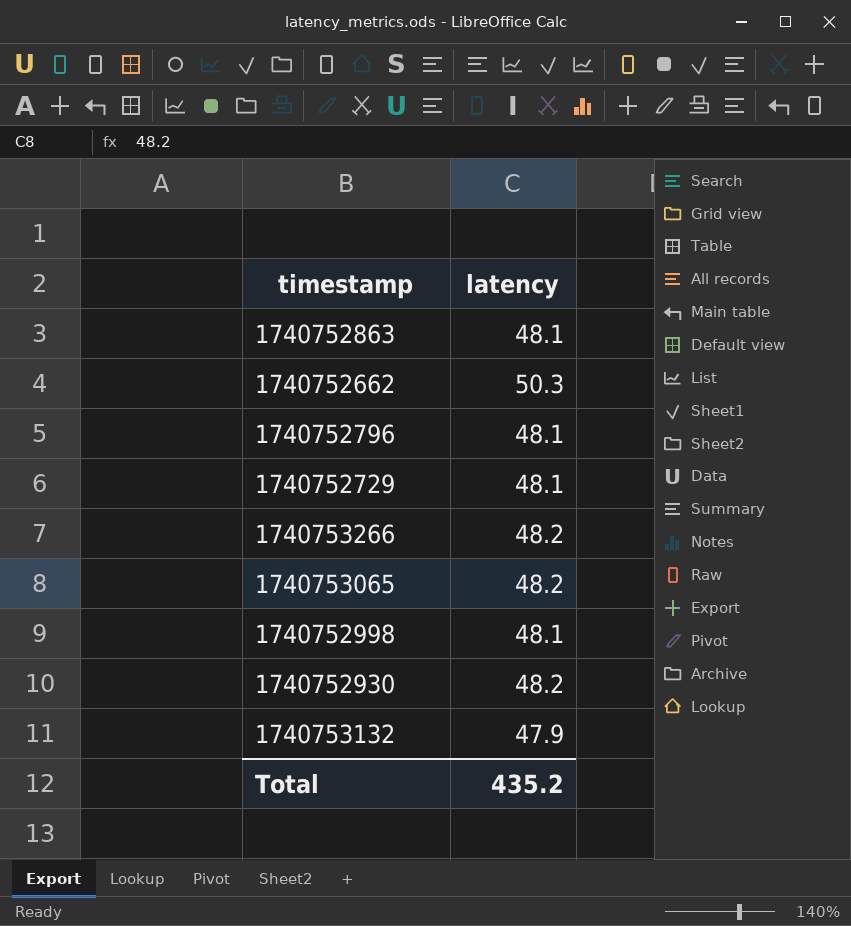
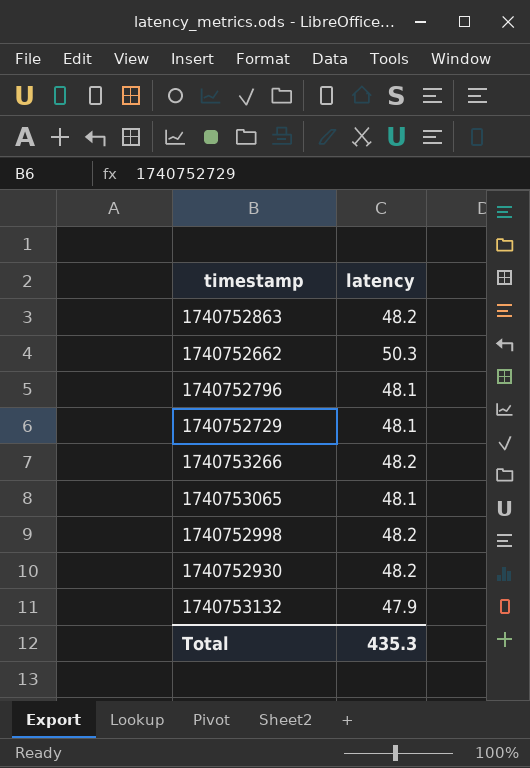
1740752863 | latency: 48.1 -> 48.2
1740753065 | latency: 48.2 -> 48.1
1740752998 | latency: 48.1 -> 48.2
Total | latency: 435.2 -> 435.3

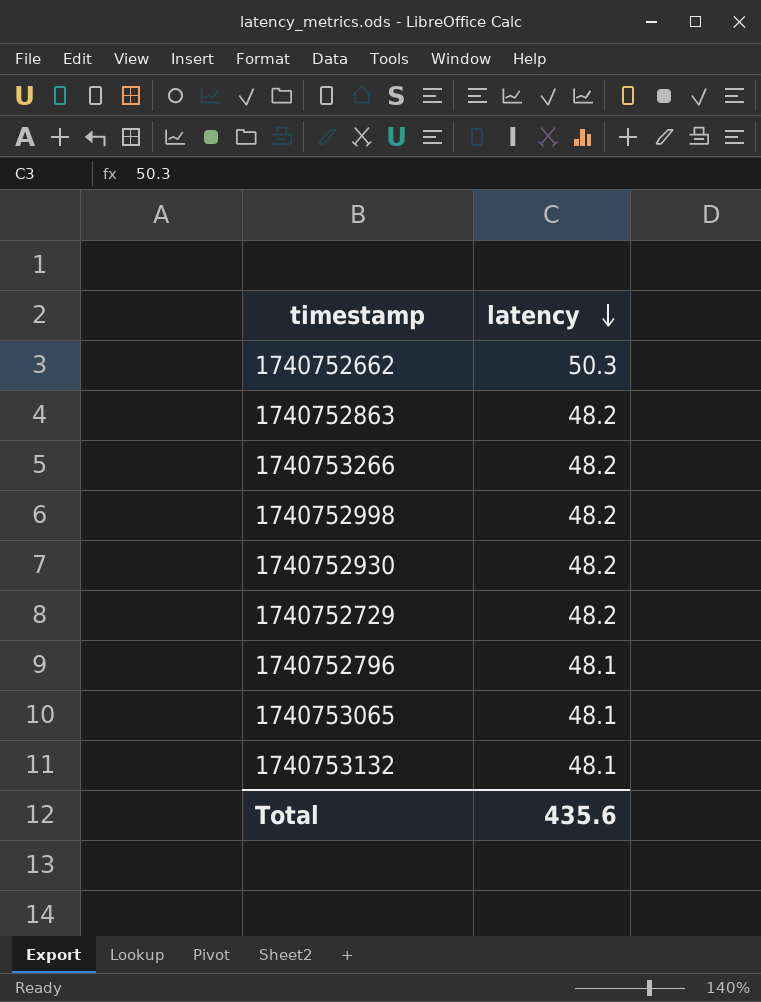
row order: none -> latency descending
1740752729 | latency: 48.1 -> 48.2
1740753132 | latency: 47.9 -> 48.1
Total | latency: 435.3 -> 435.6

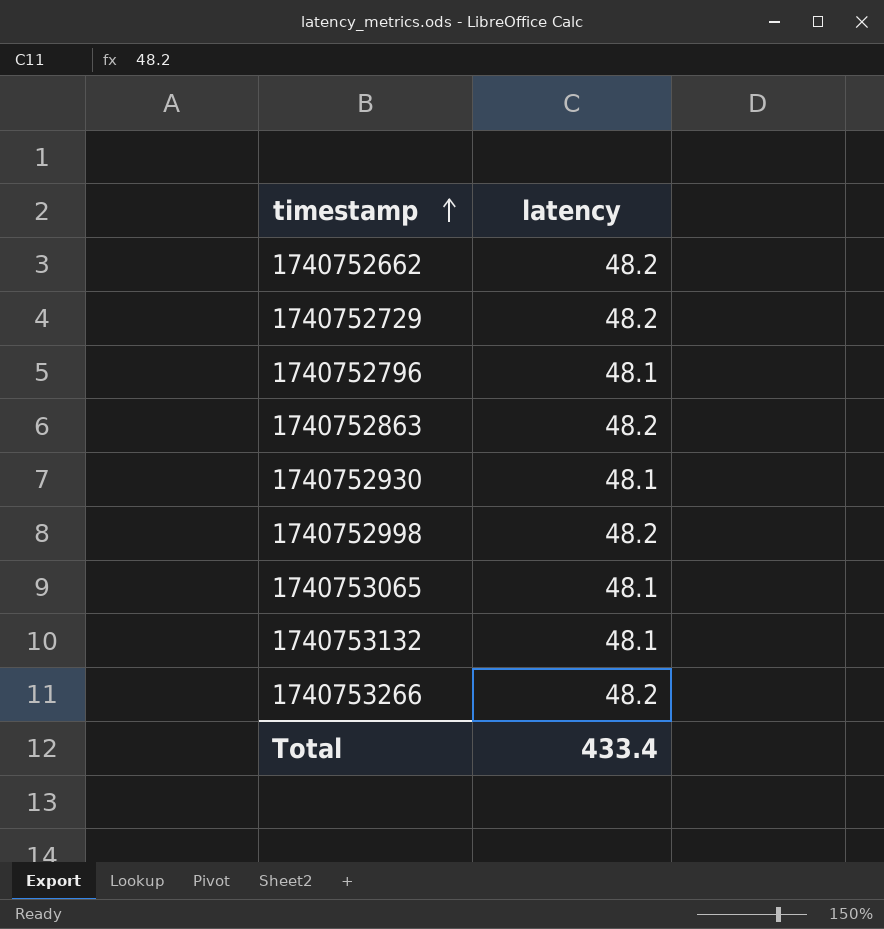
row order: latency descending -> timestamp ascending
1740752662 | latency: 50.3 -> 48.2
1740752930 | latency: 48.2 -> 48.1
Total | latency: 435.6 -> 433.4

